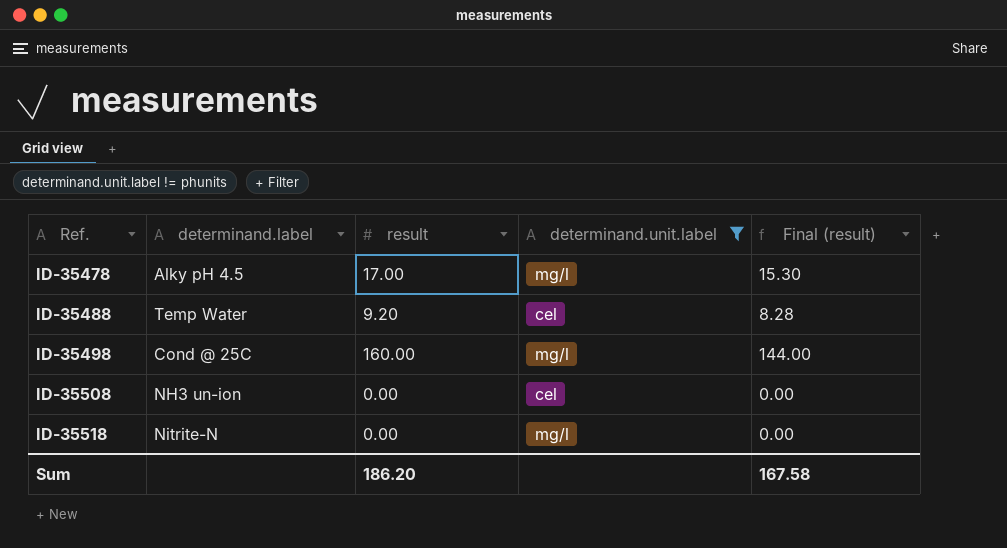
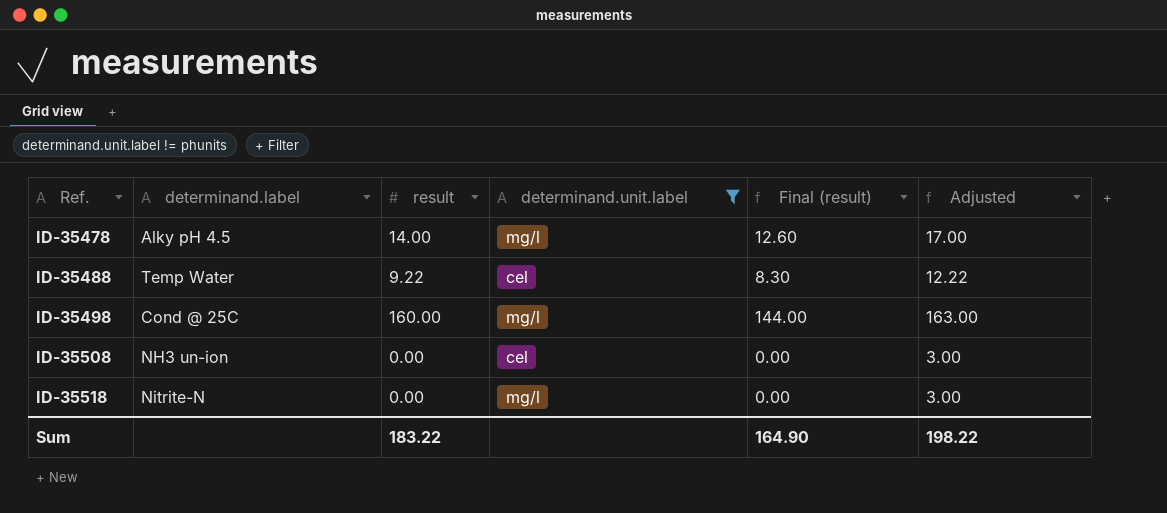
column Adjusted | formula: none -> [result] + 3
ID-35478 | result: 17.00 -> 14.00
ID-35478 | Final (result): 15.30 -> 12.60
ID-35488 | result: 9.20 -> 9.22
ID-35488 | Final (result): 8.28 -> 8.30
Sum | result: 186.20 -> 183.22
Sum | Final (result): 167.58 -> 164.90

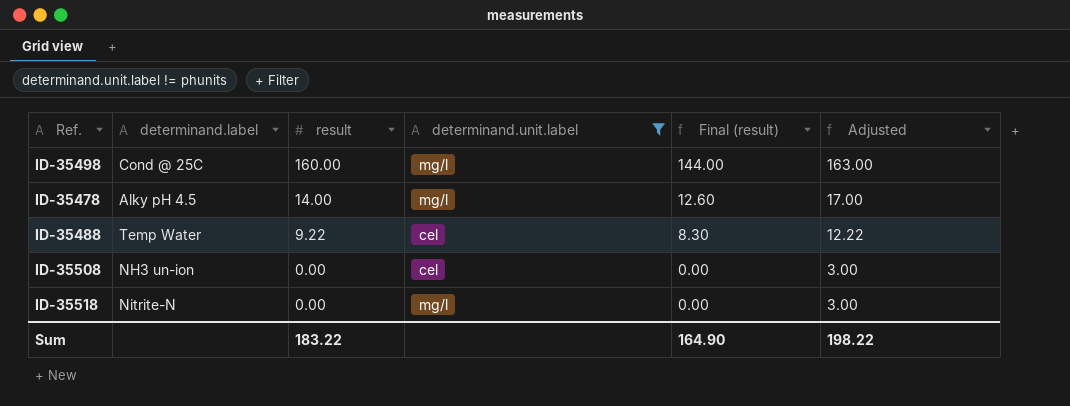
row order: Ref. ascending -> result descending

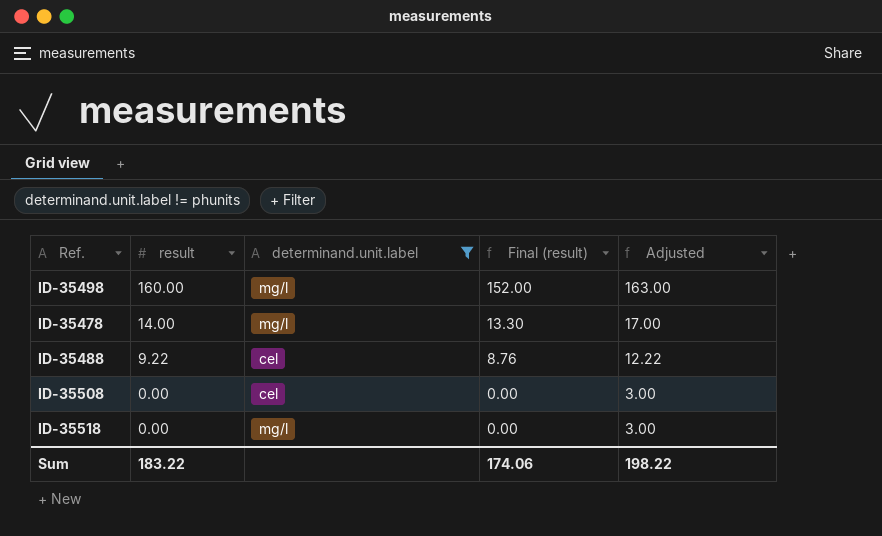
column determinand.label | position: 2 -> none
column Final (result) | formula: [result] * 0.9 -> [result] * 0.95
Sum | Final (result): 164.90 -> 174.06

